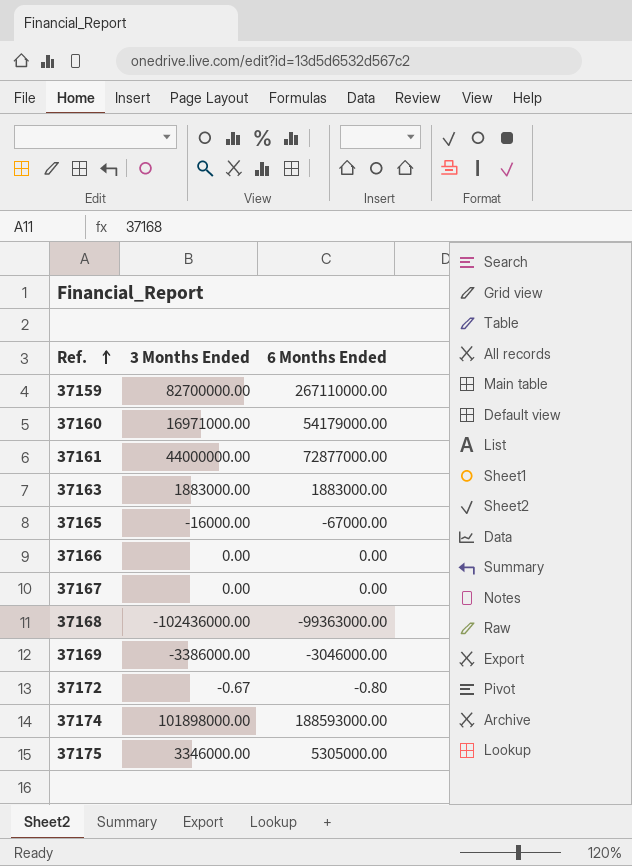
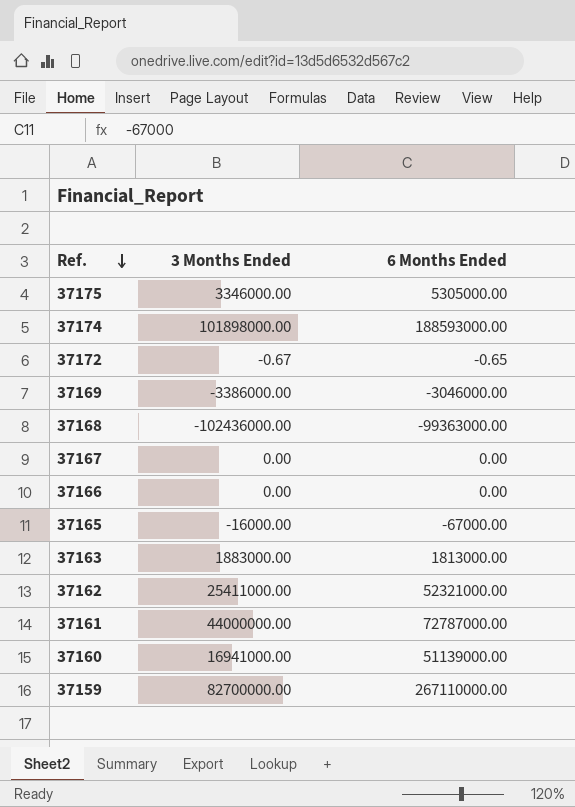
row order: Ref. ascending -> Ref. descending
37172 | 6 Months Ended: -0.80 -> -0.65
37163 | 6 Months Ended: 1883000.00 -> 1813000.00
row 37162: none -> 25411000.00 | 52321000.00
37161 | 6 Months Ended: 72877000.00 -> 72787000.00
37160 | 3 Months Ended: 16971000.00 -> 16941000.00
37160 | 6 Months Ended: 54179000.00 -> 51139000.00

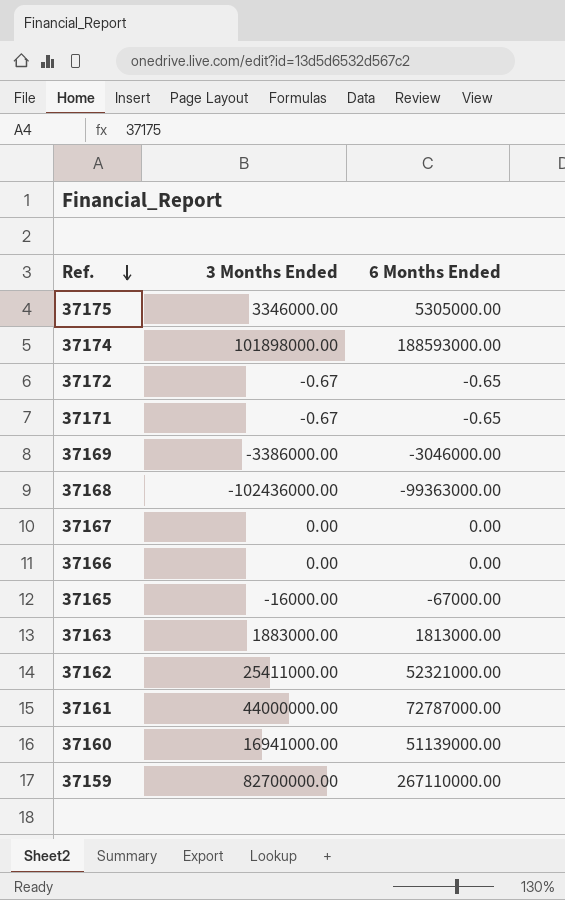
row 37171: none -> -0.67 | -0.65

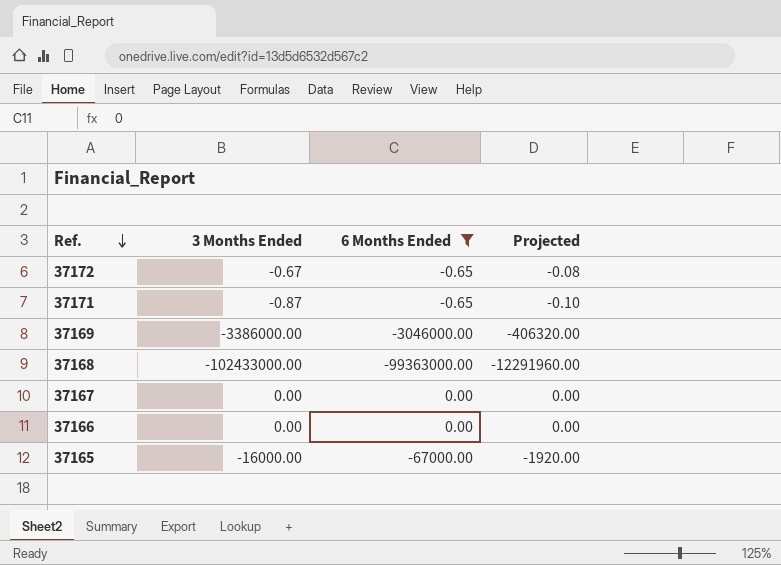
filter: none -> 6 Months Ended <= 0.00
column Projected | formula: none -> [3 Months Ended] * 0.12
37171 | 3 Months Ended: -0.67 -> -0.87
37168 | 3 Months Ended: -102436000.00 -> -102433000.00

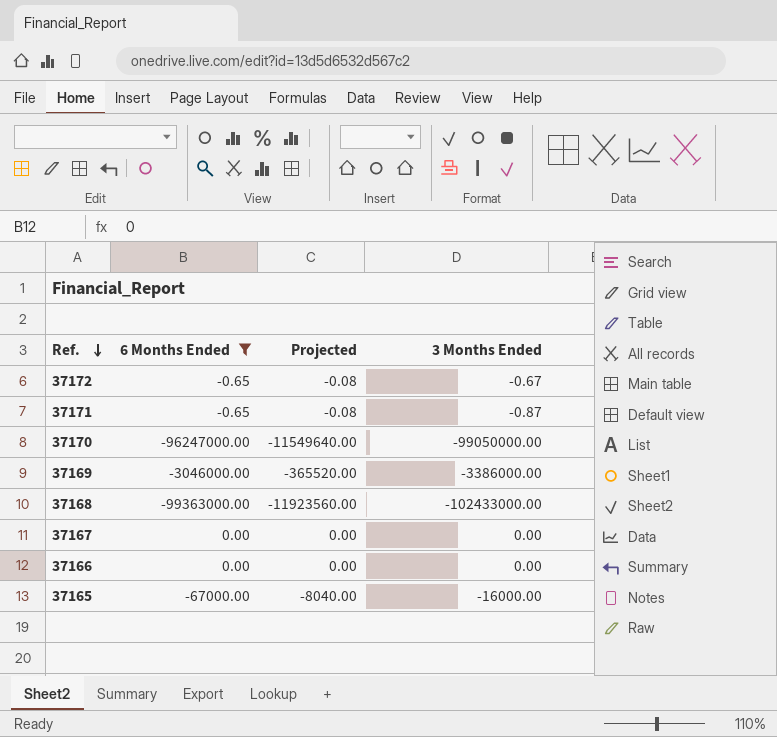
column Projected | formula: [3 Months Ended] * 0.12 -> [6 Months Ended] * 0.12
column 3 Months Ended | position: 2 -> 4
row 37170: none -> -96247000.00 | -11549640.00 | -99050000.00

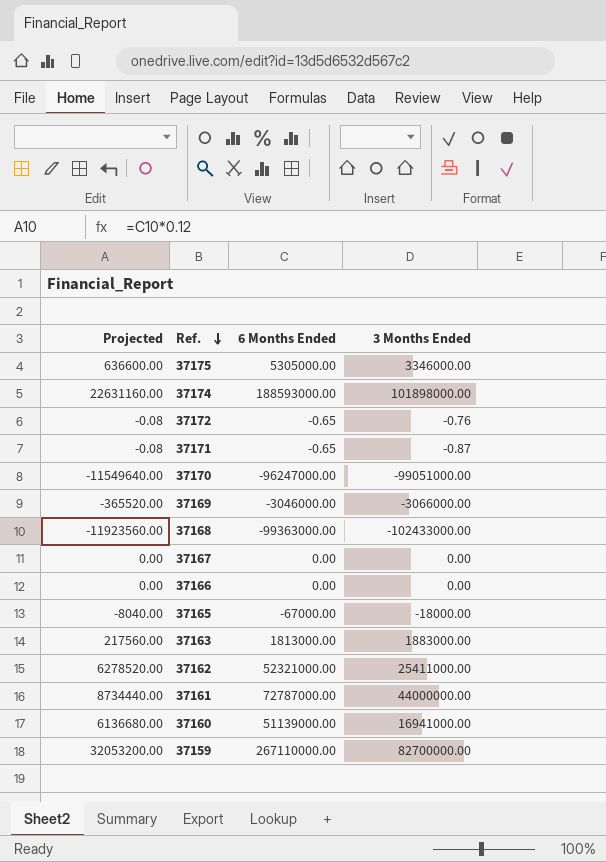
filter: 6 Months Ended <= 0.00 -> none
column Projected | position: 3 -> 1
37172 | 3 Months Ended: -0.67 -> -0.76
37170 | 3 Months Ended: -99050000.00 -> -99051000.00
37169 | 3 Months Ended: -3386000.00 -> -3066000.00
37165 | 3 Months Ended: -16000.00 -> -18000.00

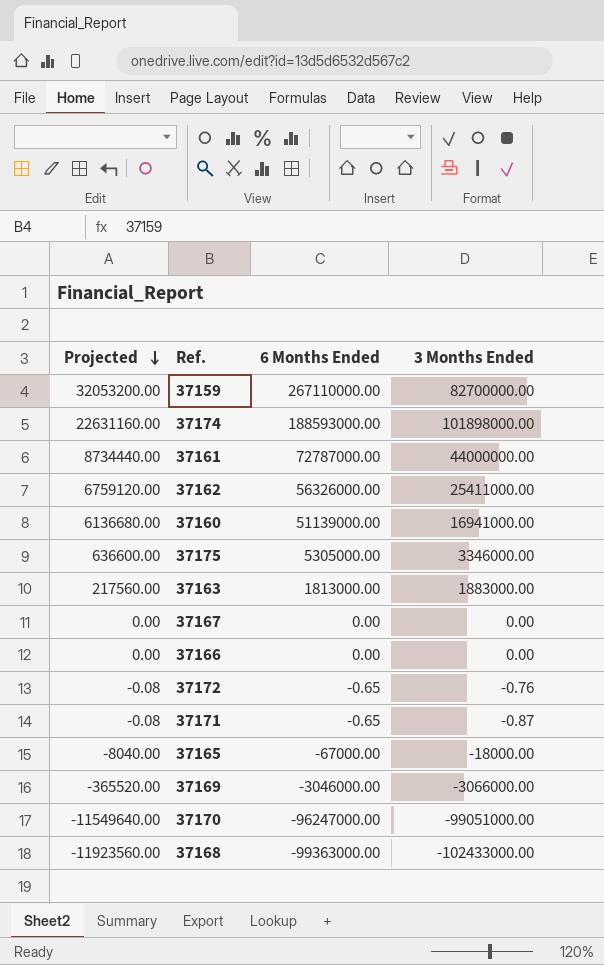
row order: Ref. descending -> Projected descending
37162 | Projected: 6278520.00 -> 6759120.00
37162 | 6 Months Ended: 52321000.00 -> 56326000.00

